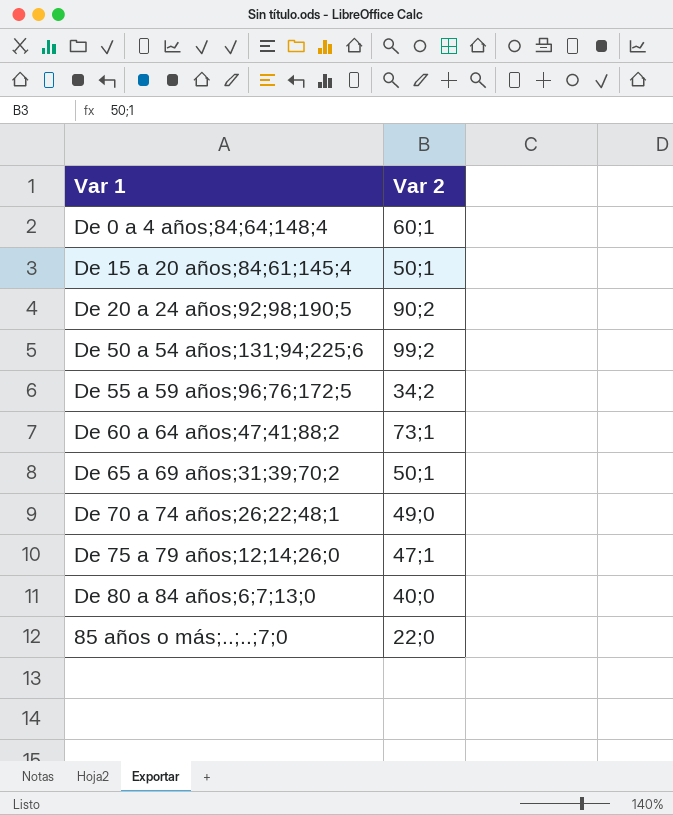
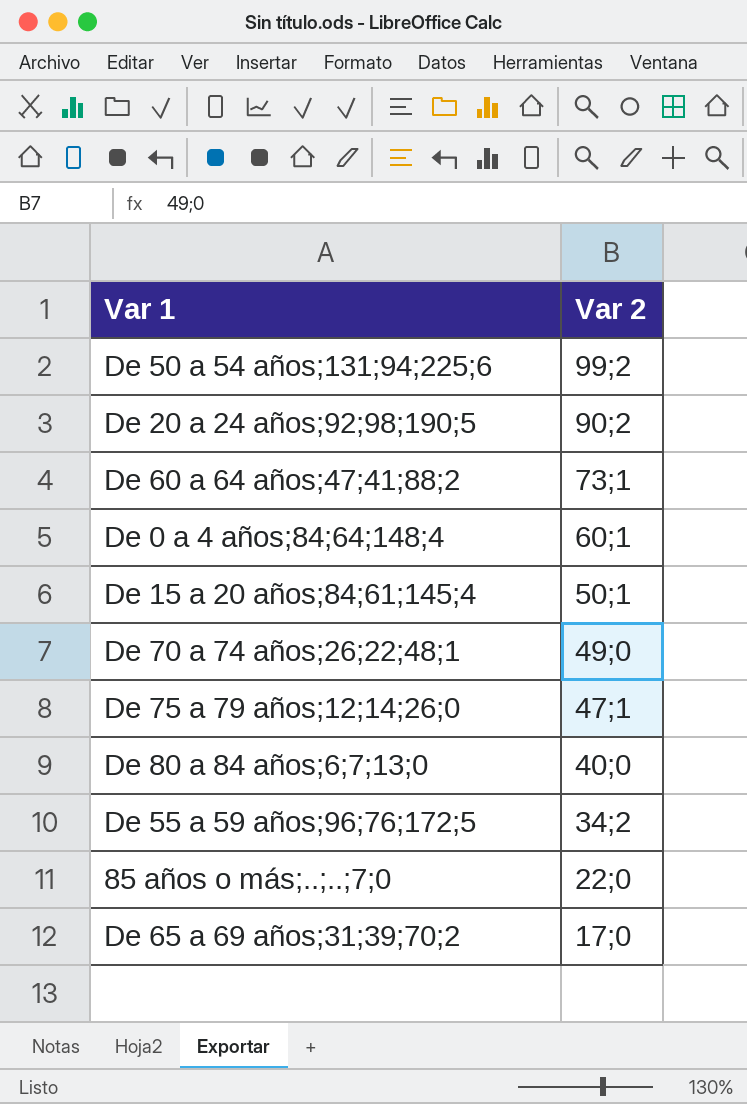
row order: none -> Var 2 descending
De 65 a 69 años;31;39;70;2 | Var 2: 50;1 -> 17;0

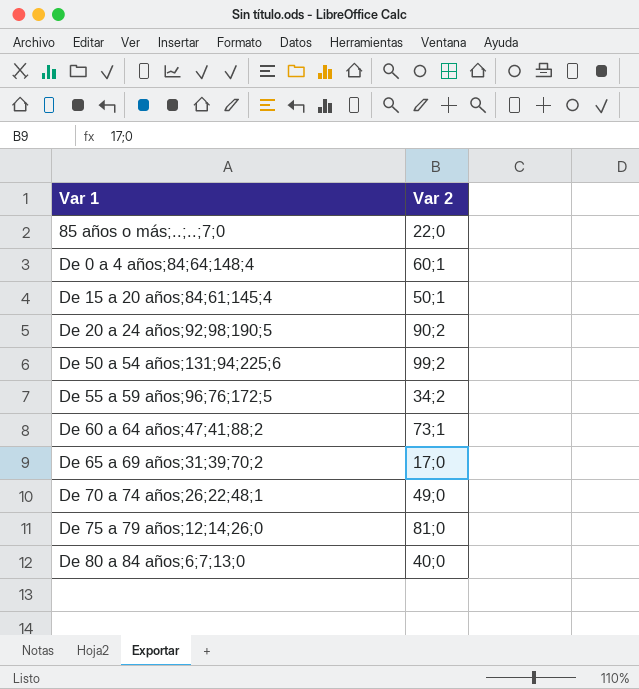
row order: Var 2 descending -> Var 1 ascending
De 75 a 79 años;12;14;26;0 | Var 2: 47;1 -> 81;0

